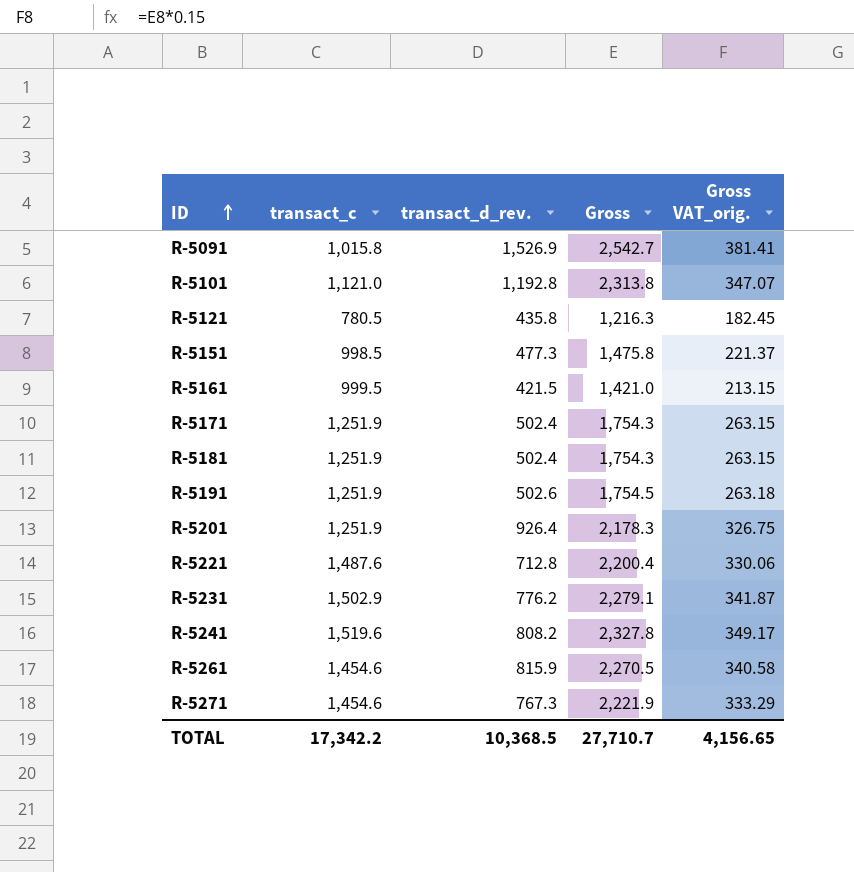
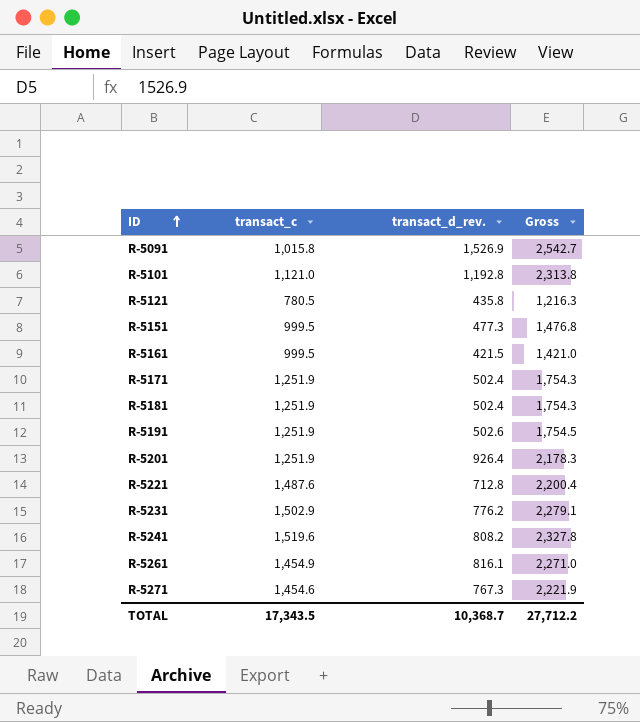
column Gross VAT_orig. | formula: [Gross] * 0.15 -> none
R-5151 | transact_c: 998.5 -> 999.5
R-5151 | Gross: 1,475.8 -> 1,476.8
R-5261 | transact_c: 1,454.6 -> 1,454.9
R-5261 | transact_d_rev.: 815.9 -> 816.1
R-5261 | Gross: 2,270.5 -> 2,271.0
TOTAL | transact_c: 17,342.2 -> 17,343.5
TOTAL | transact_d_rev.: 10,368.5 -> 10,368.7
TOTAL | Gross: 27,710.7 -> 27,712.2

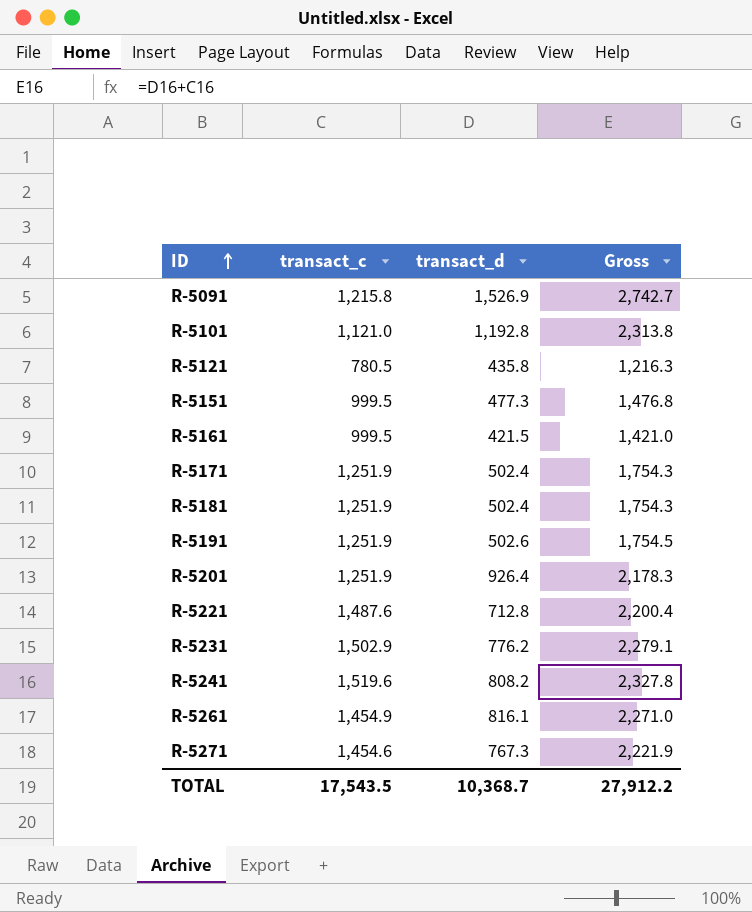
column name: transact_d_rev. -> transact_d
R-5091 | transact_c: 1,015.8 -> 1,215.8
R-5091 | Gross: 2,542.7 -> 2,742.7
TOTAL | transact_c: 17,343.5 -> 17,543.5
TOTAL | Gross: 27,712.2 -> 27,912.2

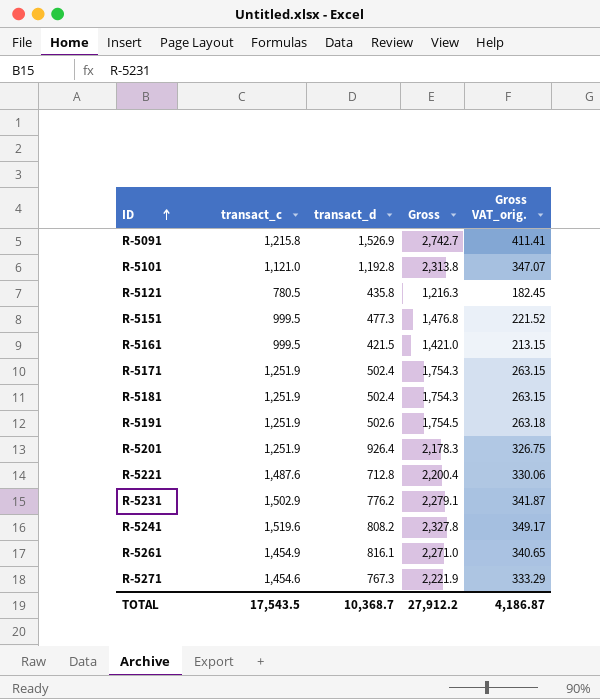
column Gross VAT_orig. | formula: none -> [Gross] * 0.15

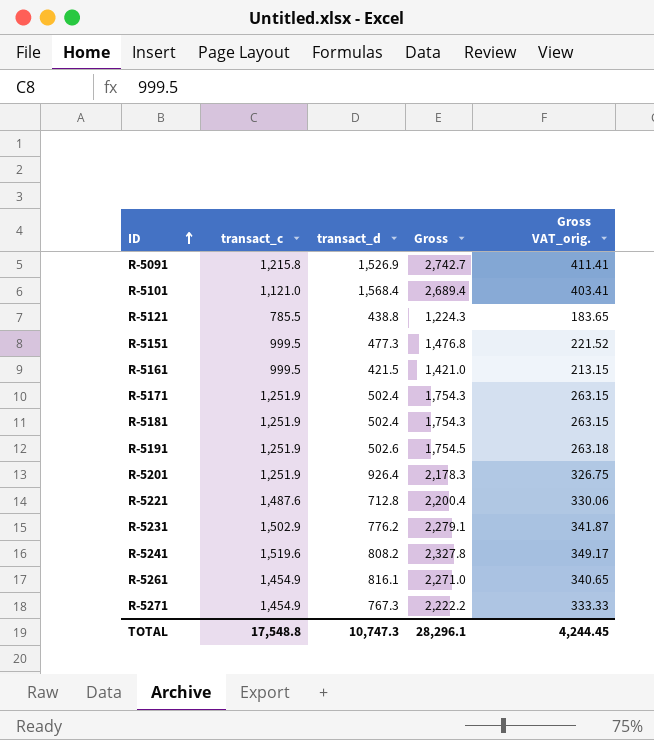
R-5101 | transact_d: 1,192.8 -> 1,568.4
R-5101 | Gross: 2,313.8 -> 2,689.4
R-5101 | Gross VAT_orig.: 347.07 -> 403.41
R-5121 | transact_c: 780.5 -> 785.5
R-5121 | transact_d: 435.8 -> 438.8
R-5121 | Gross: 1,216.3 -> 1,224.3
R-5121 | Gross VAT_orig.: 182.45 -> 183.65
R-5271 | transact_c: 1,454.6 -> 1,454.9
R-5271 | Gross: 2,221.9 -> 2,222.2
R-5271 | Gross VAT_orig.: 333.29 -> 333.33
TOTAL | transact_c: 17,543.5 -> 17,548.8
TOTAL | transact_d: 10,368.7 -> 10,747.3
TOTAL | Gross: 27,912.2 -> 28,296.1
TOTAL | Gross VAT_orig.: 4,186.87 -> 4,244.45

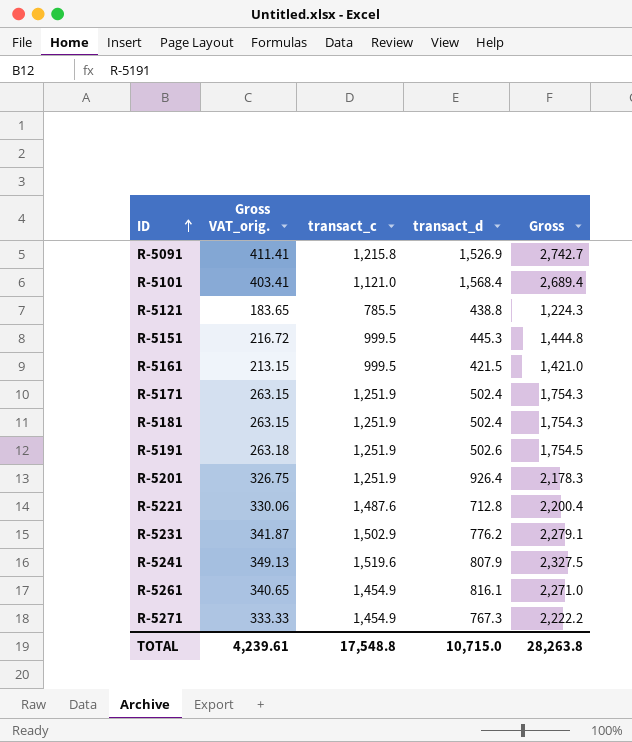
column Gross VAT_orig. | position: 5 -> 2
R-5151 | Gross VAT_orig.: 221.52 -> 216.72
R-5151 | transact_d: 477.3 -> 445.3
R-5151 | Gross: 1,476.8 -> 1,444.8
R-5241 | Gross VAT_orig.: 349.17 -> 349.13
R-5241 | transact_d: 808.2 -> 807.9
R-5241 | Gross: 2,327.8 -> 2,327.5
TOTAL | Gross VAT_orig.: 4,244.45 -> 4,239.61
TOTAL | transact_d: 10,747.3 -> 10,715.0
TOTAL | Gross: 28,296.1 -> 28,263.8

